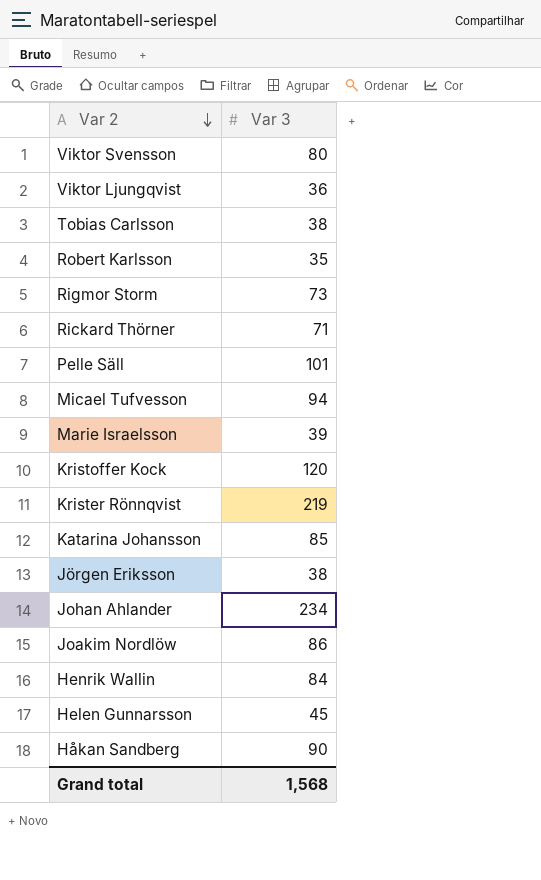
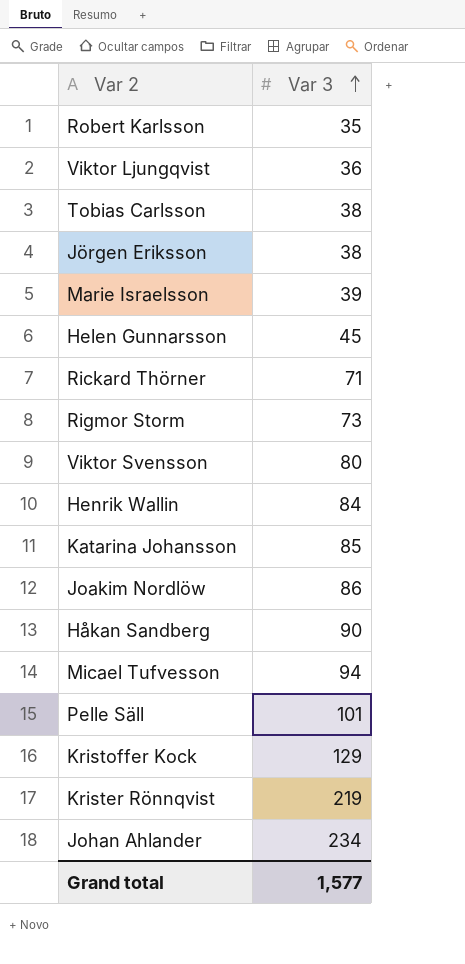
row order: Var 2 descending -> Var 3 ascending
Kristoffer Kock | Var 3: 120 -> 129
Grand total | Var 3: 1,568 -> 1,577

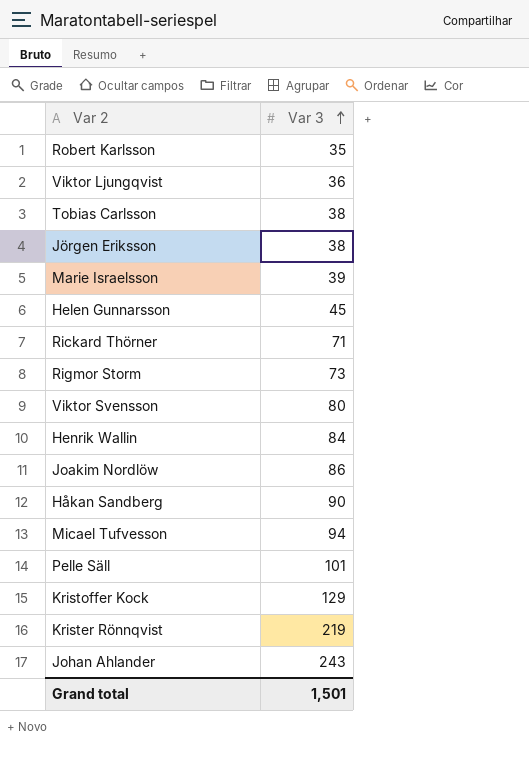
row Katarina Johansson: 85 -> none
Johan Ahlander | Var 3: 234 -> 243
Grand total | Var 3: 1,577 -> 1,501

